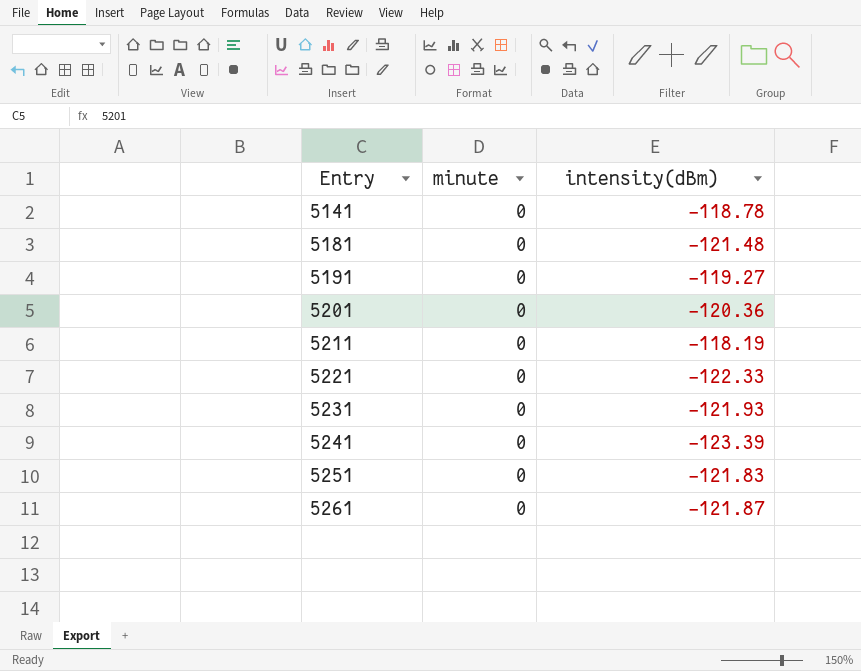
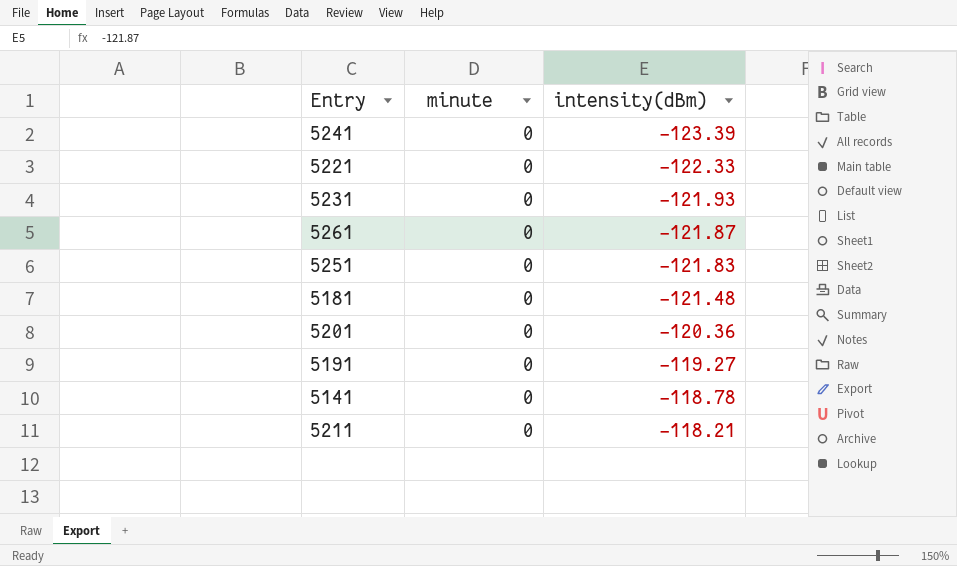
row order: Entry ascending -> intensity(dBm) ascending
5211 | intensity(dBm): -118.19 -> -118.21

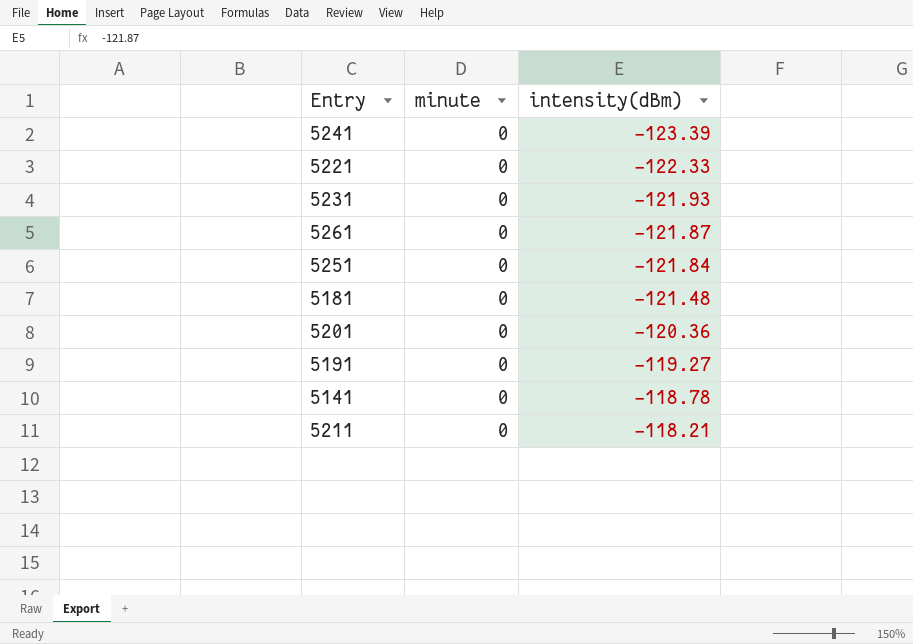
5251 | intensity(dBm): -121.83 -> -121.84

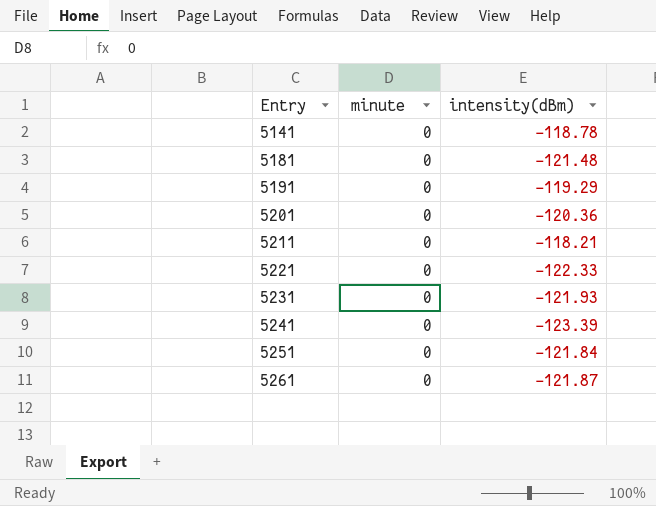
row order: intensity(dBm) ascending -> Entry ascending
5191 | intensity(dBm): -119.27 -> -119.29

